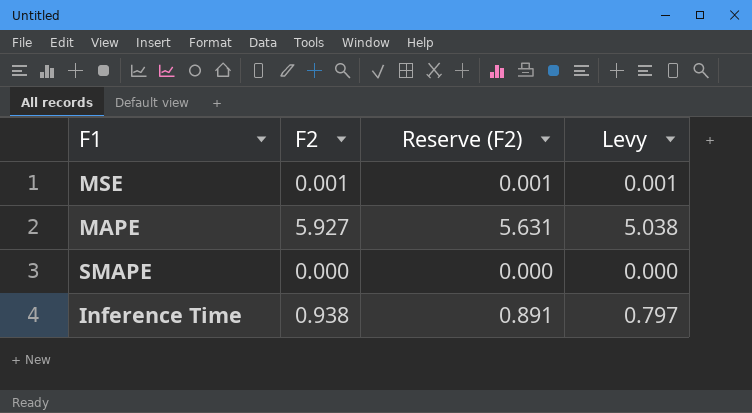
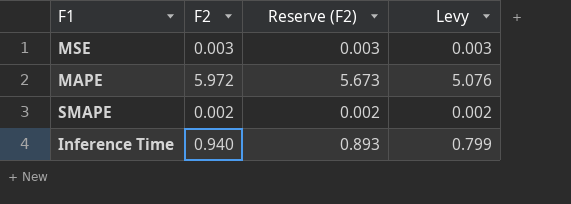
MSE | F2: 0.001 -> 0.003
MSE | Reserve (F2): 0.001 -> 0.003
MSE | Levy: 0.001 -> 0.003
MAPE | F2: 5.927 -> 5.972
MAPE | Reserve (F2): 5.631 -> 5.673
MAPE | Levy: 5.038 -> 5.076
SMAPE | F2: 0.000 -> 0.002
SMAPE | Reserve (F2): 0.000 -> 0.002
SMAPE | Levy: 0.000 -> 0.002
Inference Time | F2: 0.938 -> 0.940
Inference Time | Reserve (F2): 0.891 -> 0.893
Inference Time | Levy: 0.797 -> 0.799

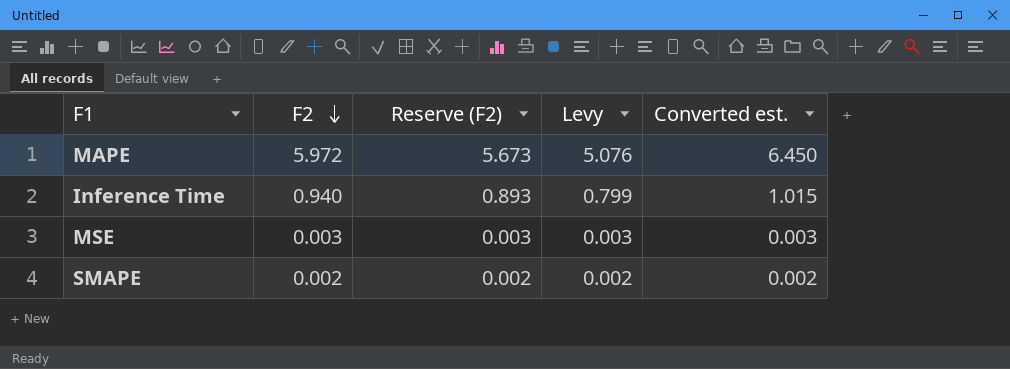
row order: none -> F2 descending
column Converted est. | formula: none -> [F2] * 1.08

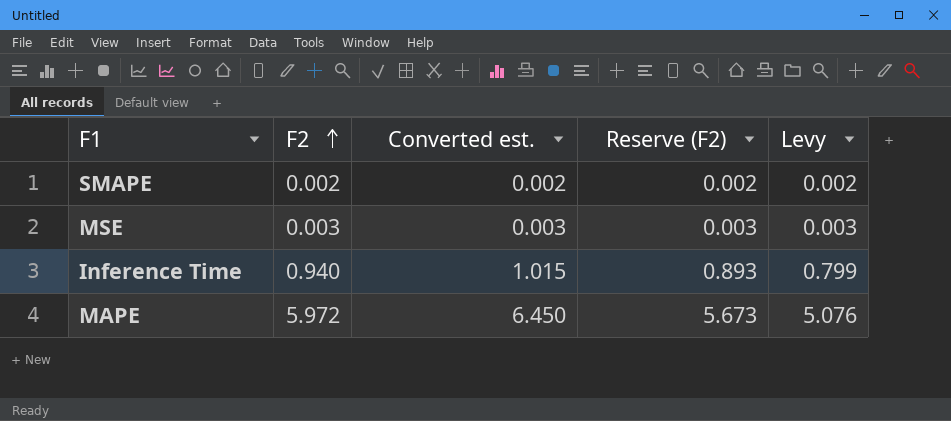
row order: F2 descending -> F2 ascending
column Converted est. | position: 5 -> 3

